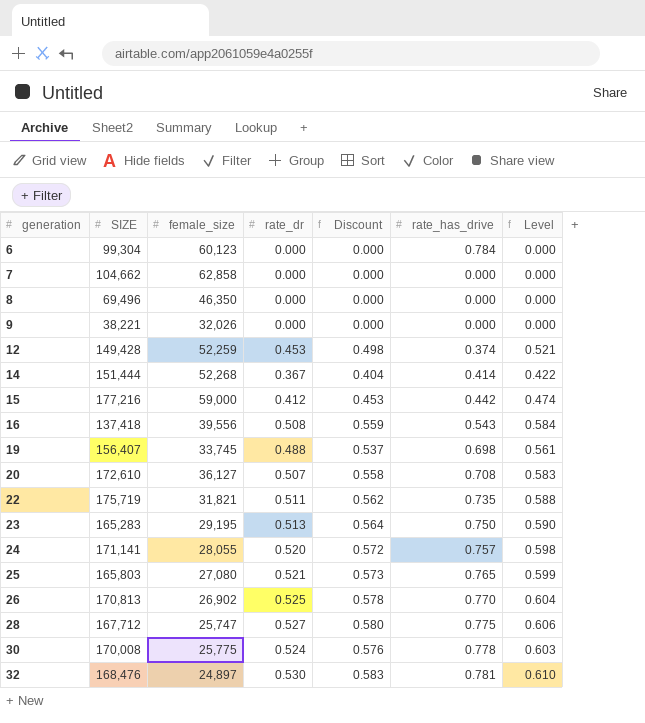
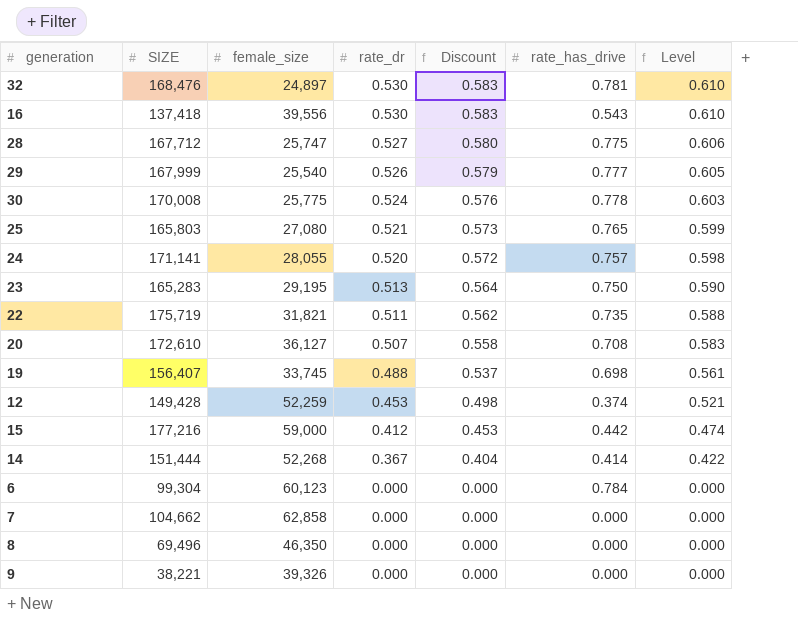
row order: generation ascending -> rate_dr descending
row 26: 170,813 | 26,902 | 0.525 | 0.578 | 0.770 | 0.604 -> none
16 | rate_dr: 0.508 -> 0.530
16 | Discount: 0.559 -> 0.583
16 | Level: 0.584 -> 0.610
row 29: none -> 167,999 | 25,540 | 0.526 | 0.579 | 0.777 | 0.605
9 | female_size: 32,026 -> 39,326

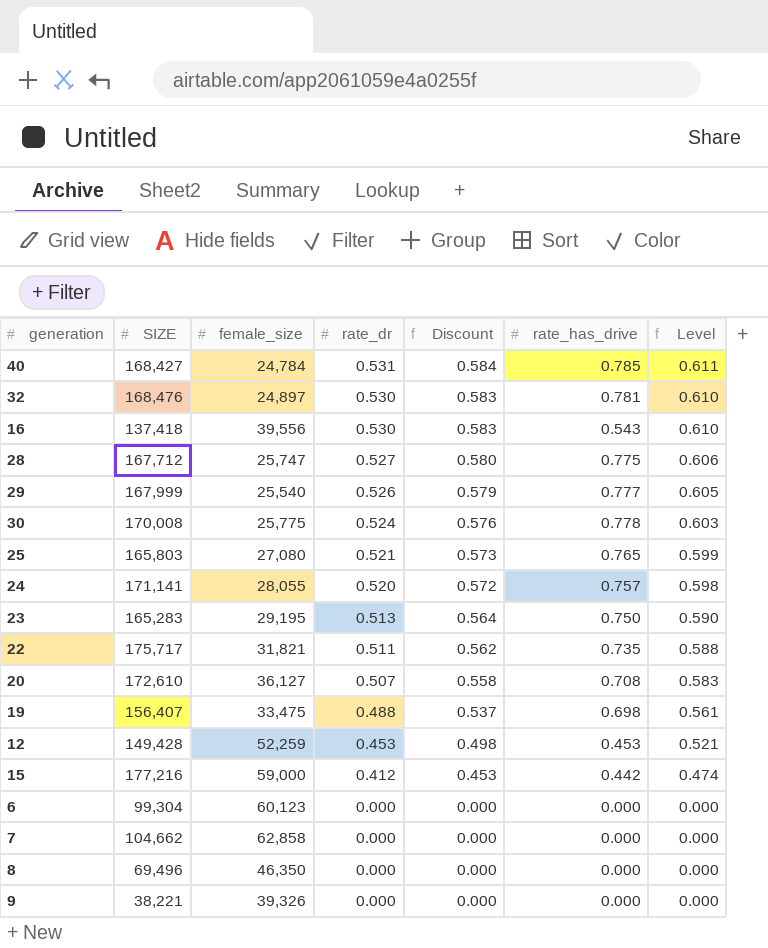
row 14: 151,444 | 52,268 | 0.367 | 0.404 | 0.414 | 0.422 -> none
row 40: none -> 168,427 | 24,784 | 0.531 | 0.584 | 0.785 | 0.611
22 | SIZE: 175,719 -> 175,717
19 | female_size: 33,745 -> 33,475
12 | rate_has_drive: 0.374 -> 0.453
6 | rate_has_drive: 0.784 -> 0.000

